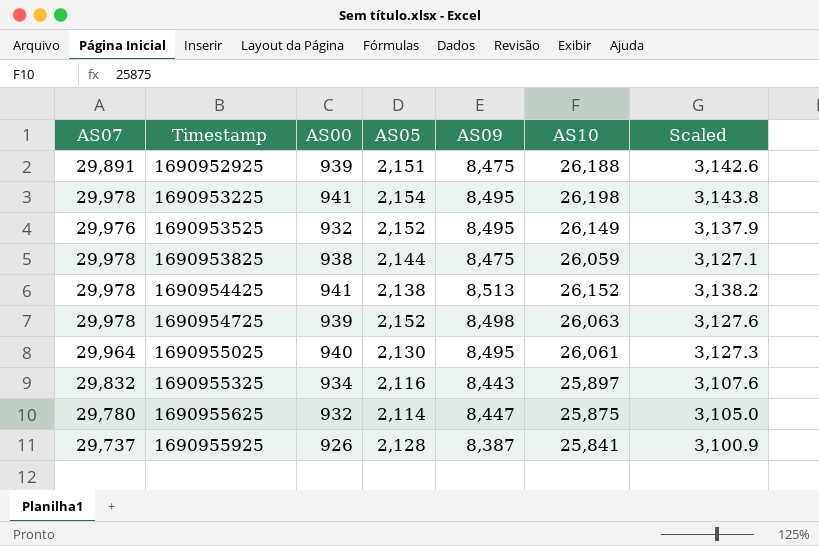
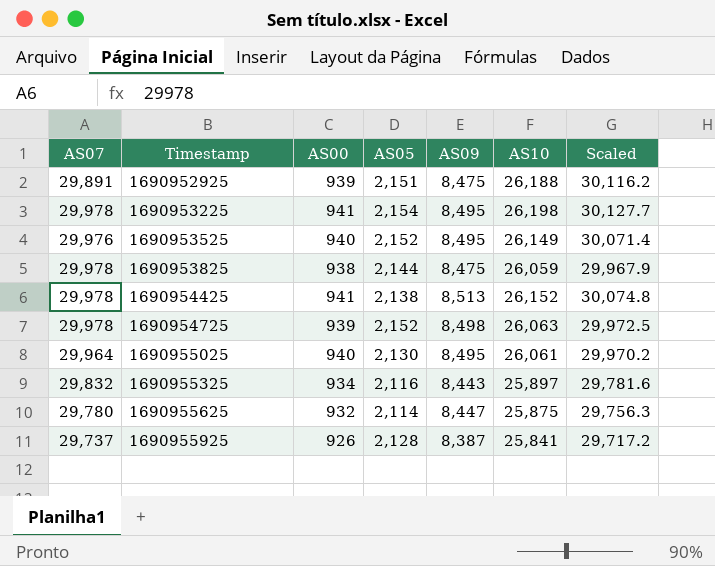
column Scaled | formula: [AS10] * 0.12 -> [AS10] * 1.15
1690953525 | AS00: 932 -> 940

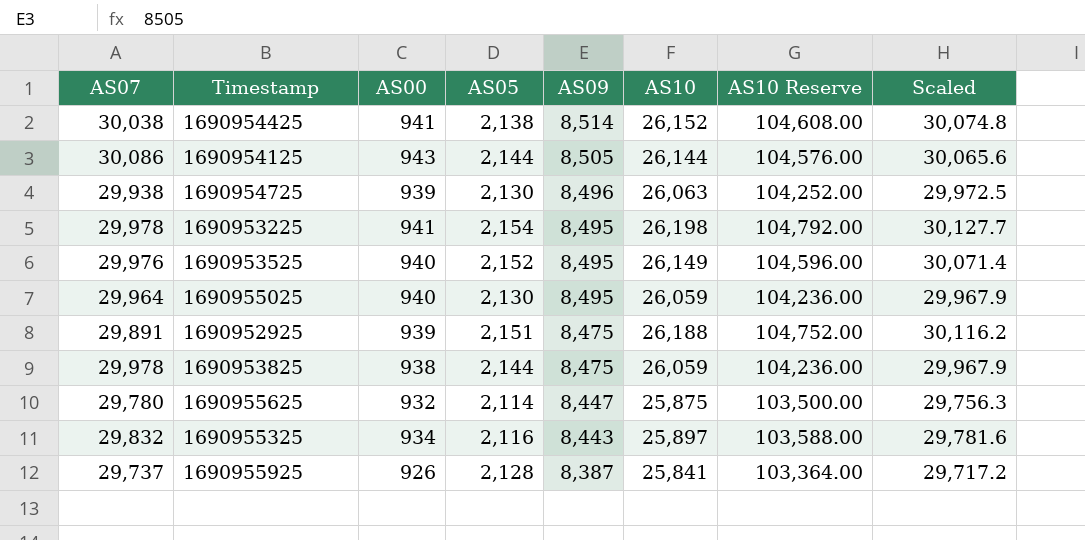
row order: Timestamp ascending -> AS09 descending
column AS10 Reserve | formula: none -> [AS10] * 4
1690954425 | AS07: 29,978 -> 30,038
1690954425 | AS09: 8,513 -> 8,514
row 1690954125: none -> 30,086 | 943 | 2,144 | 8,505 | 26,144 | 104,576.00 | 30,065.6
1690954725 | AS07: 29,978 -> 29,938
1690954725 | AS05: 2,152 -> 2,130
1690954725 | AS09: 8,498 -> 8,496
1690955025 | AS10: 26,061 -> 26,059
1690955025 | Scaled: 29,970.2 -> 29,967.9

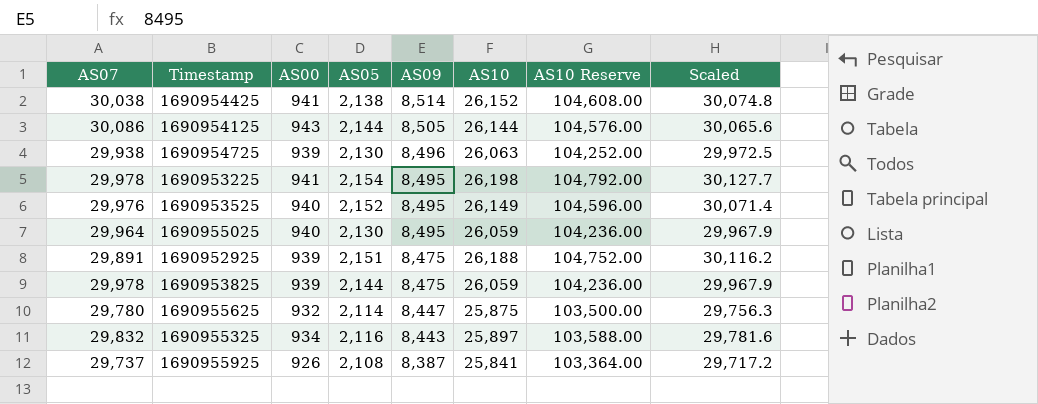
1690953825 | AS00: 938 -> 939
1690955925 | AS05: 2,128 -> 2,108

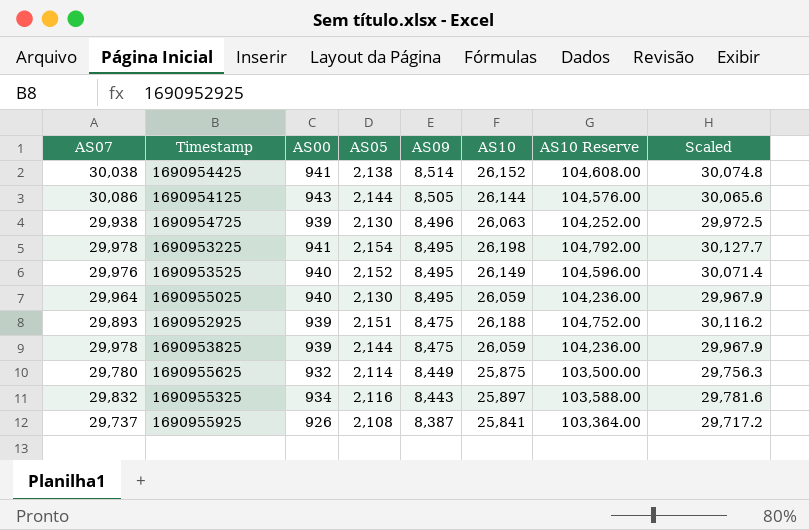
1690952925 | AS07: 29,891 -> 29,893
1690955625 | AS09: 8,447 -> 8,449

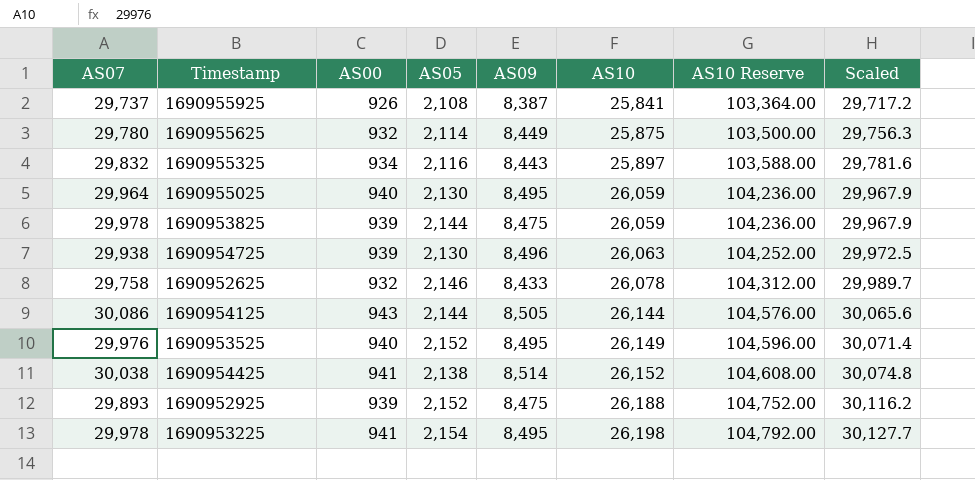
row order: AS09 descending -> AS10 ascending
row 1690952625: none -> 29,758 | 932 | 2,146 | 8,433 | 26,078 | 104,312.00 | 29,989.7
1690952925 | AS05: 2,151 -> 2,152

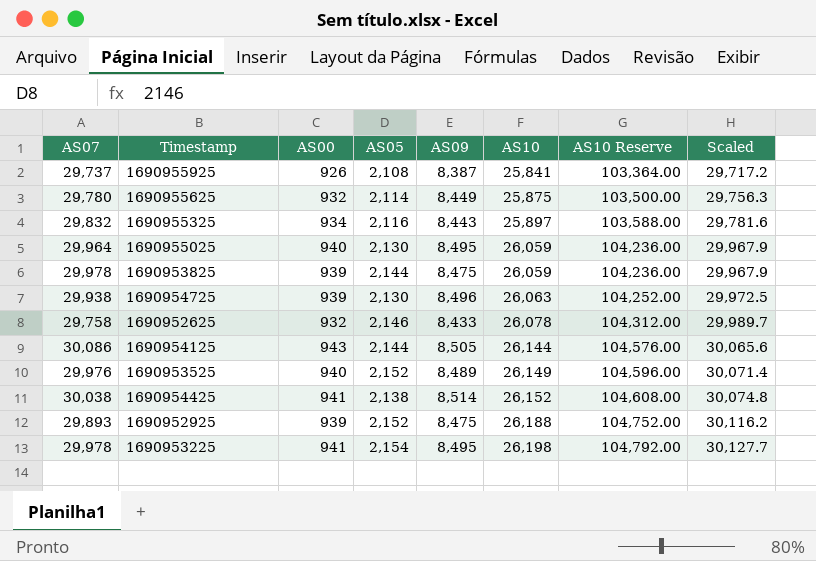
1690953525 | AS09: 8,495 -> 8,489

